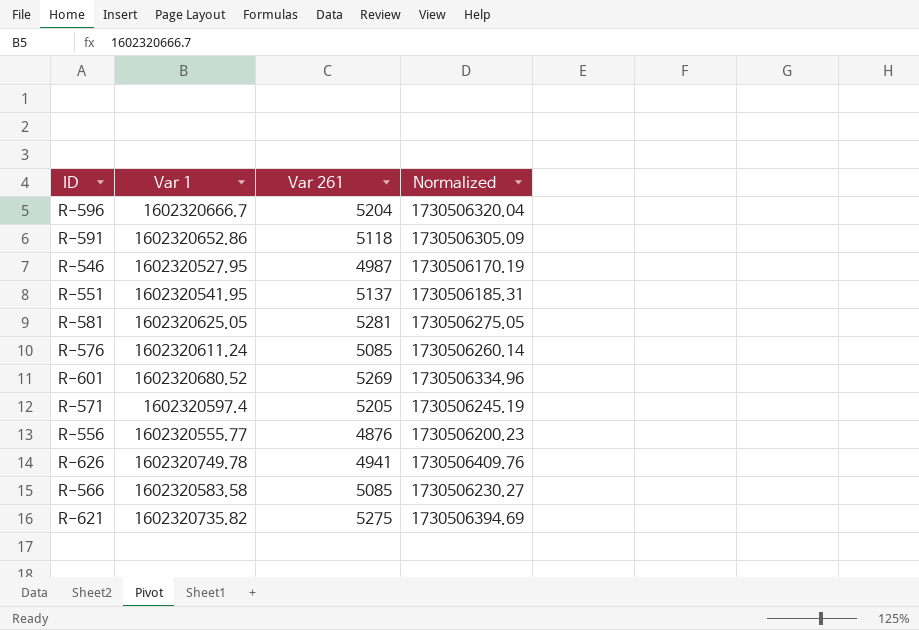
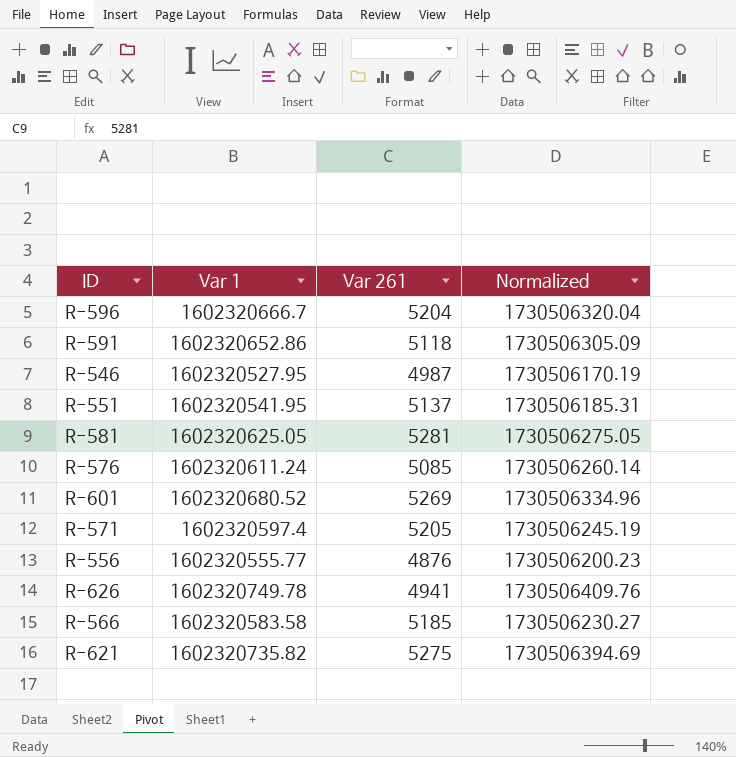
R-566 | Var 261: 5085 -> 5185

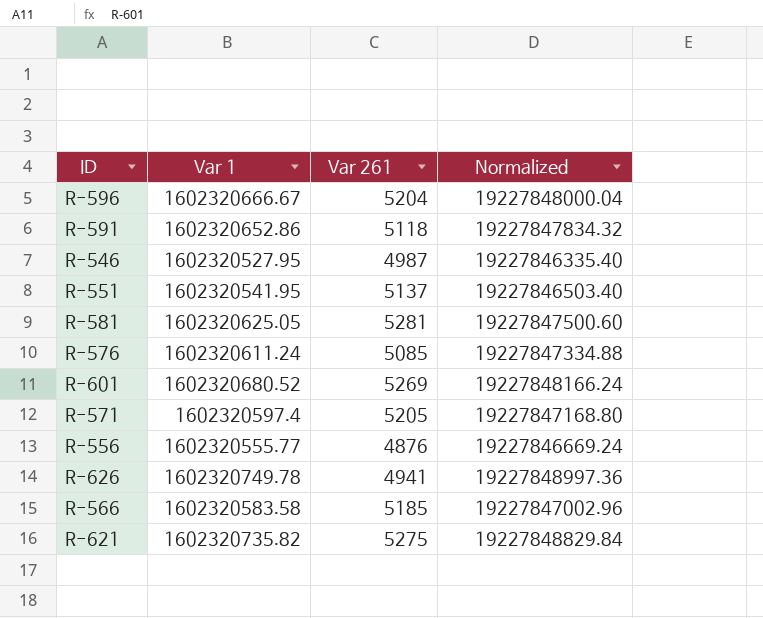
column Normalized | formula: [Var 1] * 1.08 -> [Var 1] * 12
R-596 | Var 1: 1602320666.7 -> 1602320666.67

